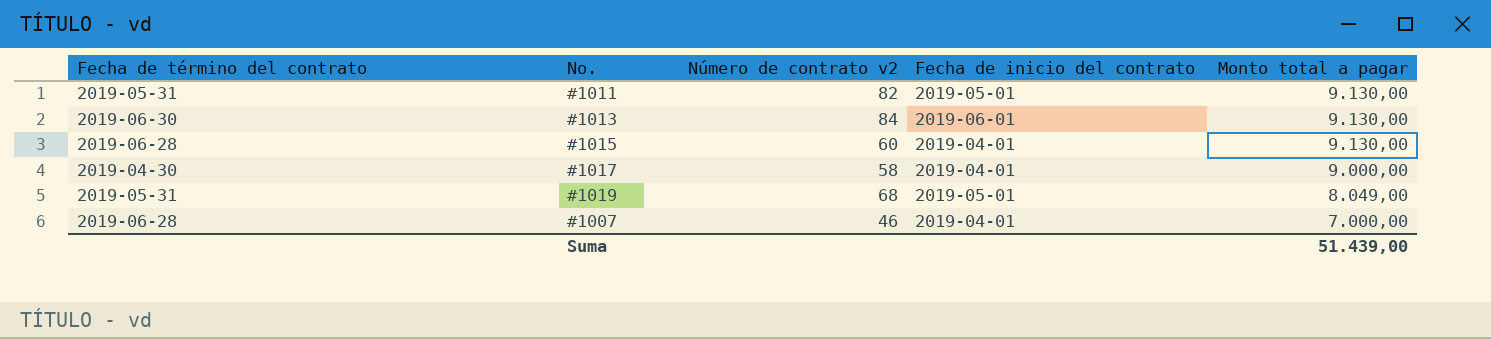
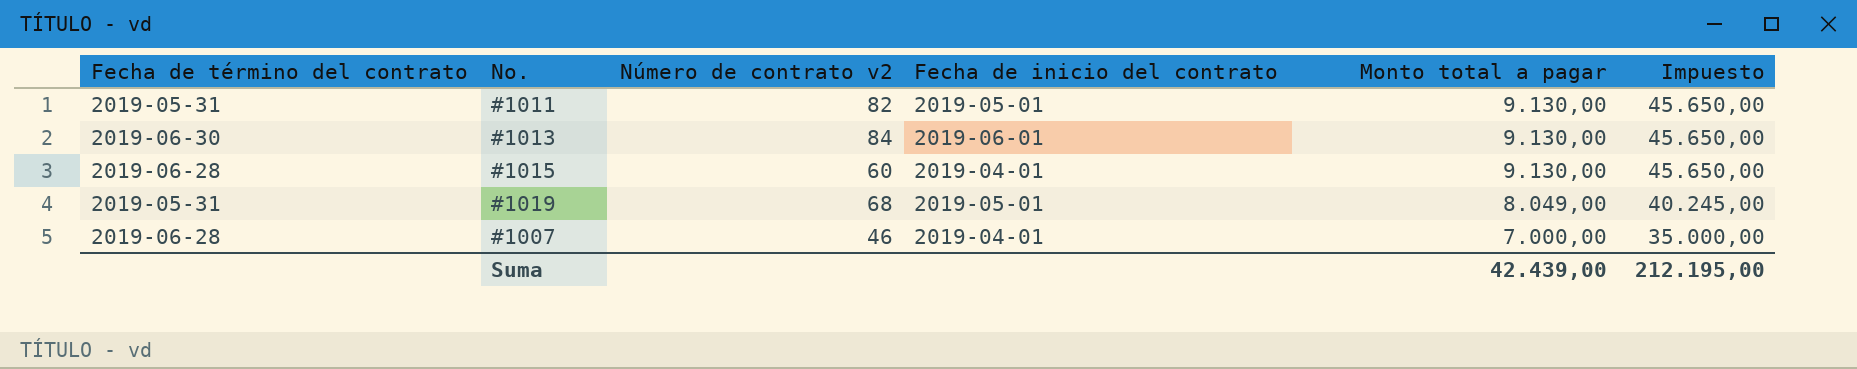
column Impuesto | formula: none -> [Monto total a pagar] * 5
row #1017: 2019-04-30 | 58 | 2019-04-01 | 9.000,00 -> none
Suma | Monto total a pagar: 51.439,00 -> 42.439,00

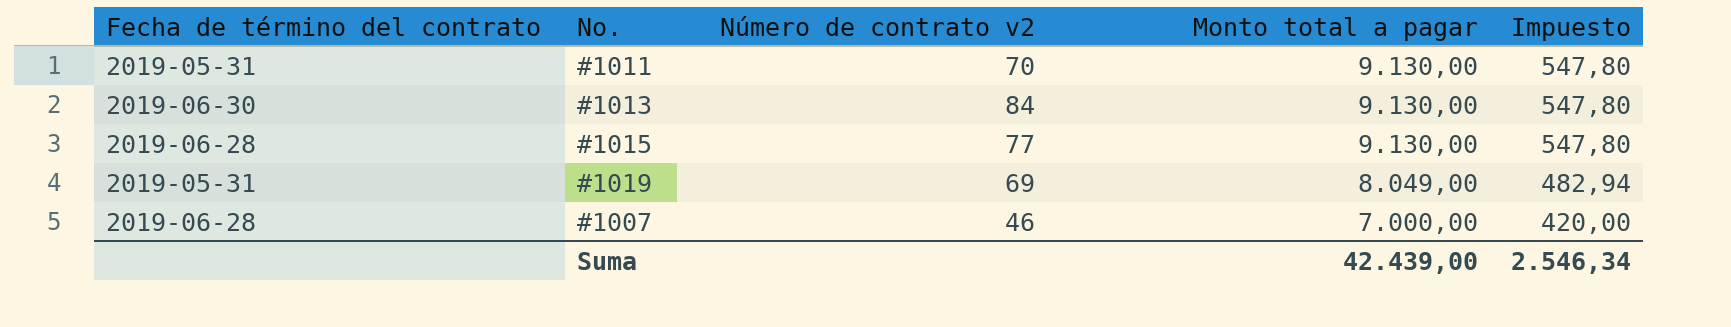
column Fecha de inicio del contrato | position: 4 -> none
column Impuesto | formula: [Monto total a pagar] * 5 -> [Monto total a pagar] * 0,06
#1011 | Número de contrato v2: 82 -> 70
#1015 | Número de contrato v2: 60 -> 77
#1019 | Número de contrato v2: 68 -> 69
Suma | Impuesto: 212.195,00 -> 2.546,34

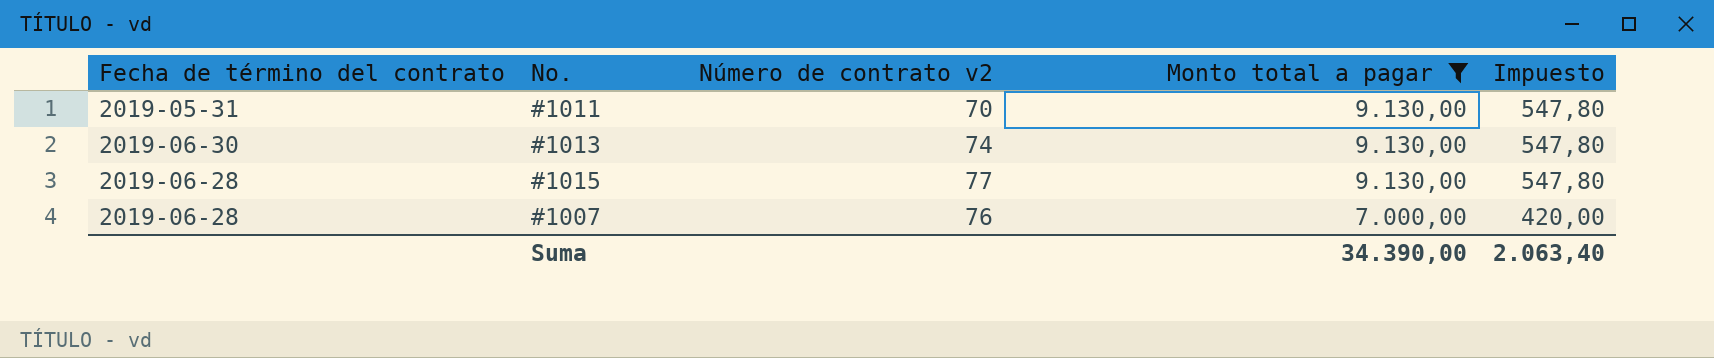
filter: none -> Monto total a pagar != 8.049,00
#1013 | Número de contrato v2: 84 -> 74
#1007 | Número de contrato v2: 46 -> 76
Suma | Monto total a pagar: 42.439,00 -> 34.390,00
Suma | Impuesto: 2.546,34 -> 2.063,40

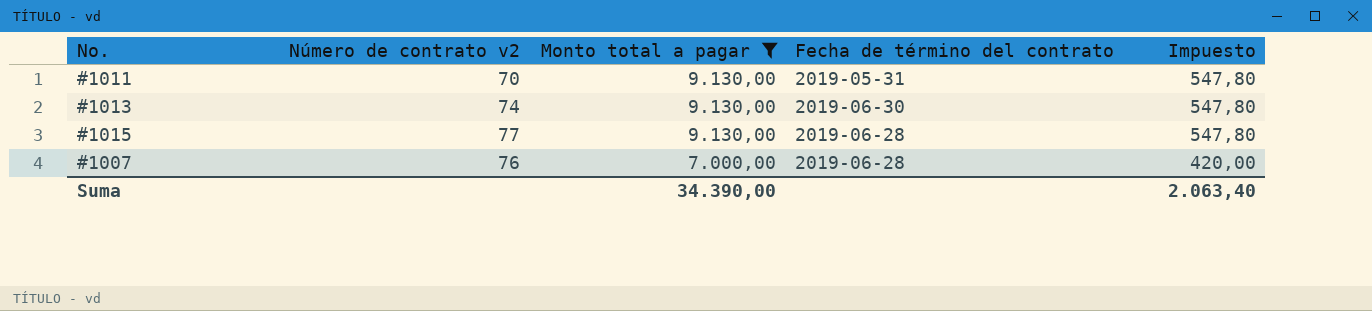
column Fecha de término del contrato | position: 1 -> 4

